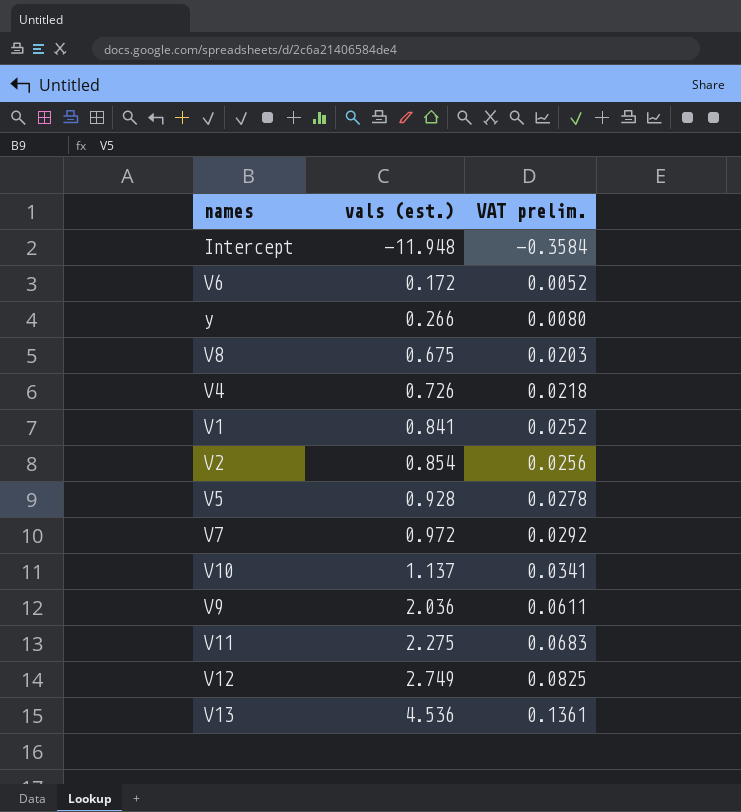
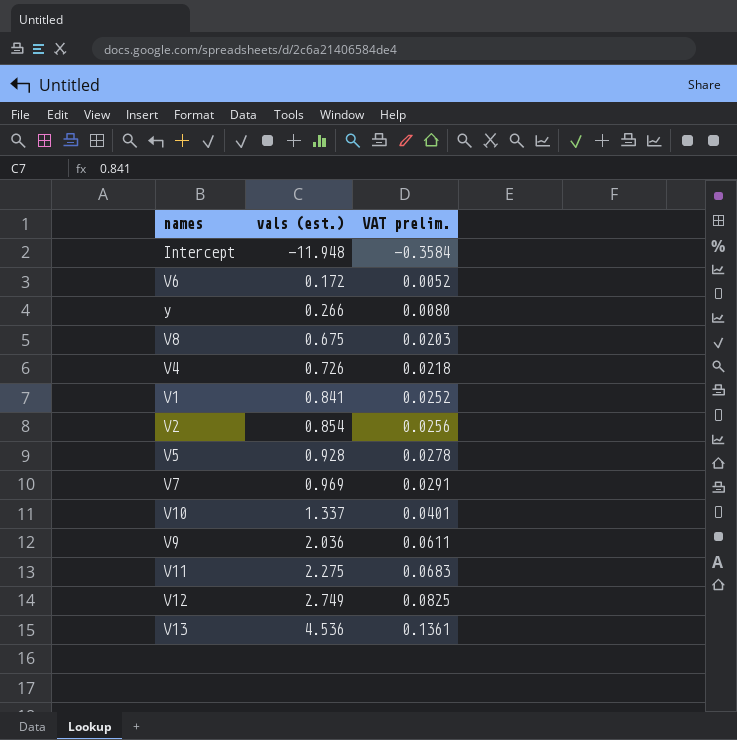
V7 | vals (est.): 0.972 -> 0.969
V7 | VAT prelim.: 0.0292 -> 0.0291
V10 | vals (est.): 1.137 -> 1.337
V10 | VAT prelim.: 0.0341 -> 0.0401

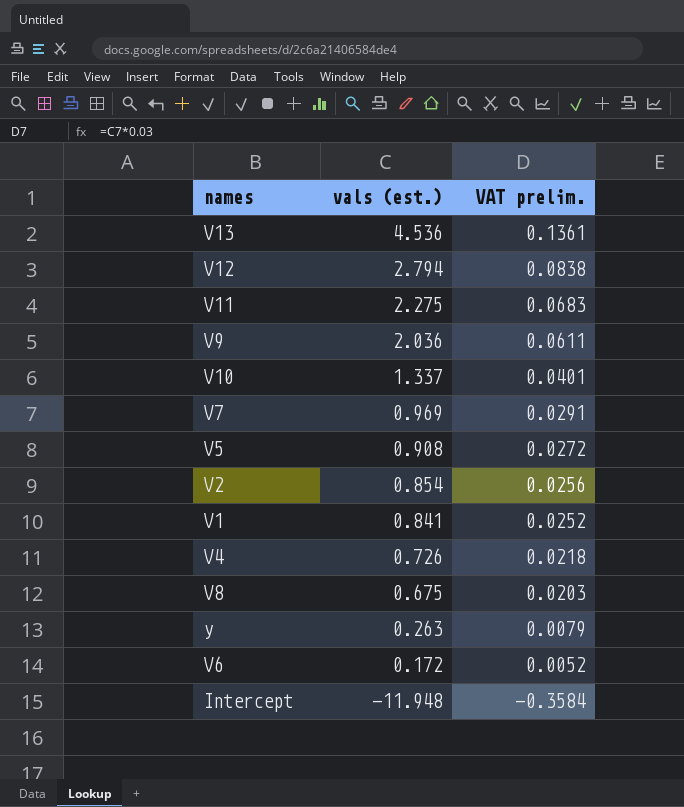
row order: vals (est.) ascending -> vals (est.) descending
V12 | vals (est.): 2.749 -> 2.794
V12 | VAT prelim.: 0.0825 -> 0.0838
V5 | vals (est.): 0.928 -> 0.908
V5 | VAT prelim.: 0.0278 -> 0.0272
y | vals (est.): 0.266 -> 0.263
y | VAT prelim.: 0.0080 -> 0.0079

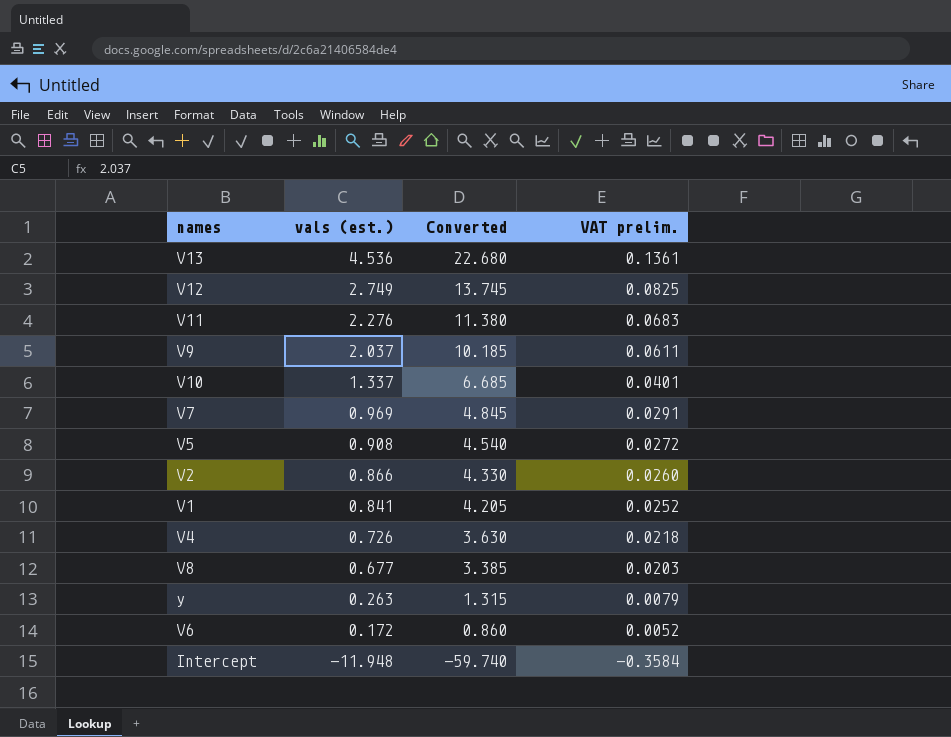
column Converted | formula: none -> [vals (est.)] * 5
V12 | vals (est.): 2.794 -> 2.749
V12 | VAT prelim.: 0.0838 -> 0.0825
V11 | vals (est.): 2.275 -> 2.276
V9 | vals (est.): 2.036 -> 2.037
V2 | vals (est.): 0.854 -> 0.866
V2 | VAT prelim.: 0.0256 -> 0.0260
V8 | vals (est.): 0.675 -> 0.677

